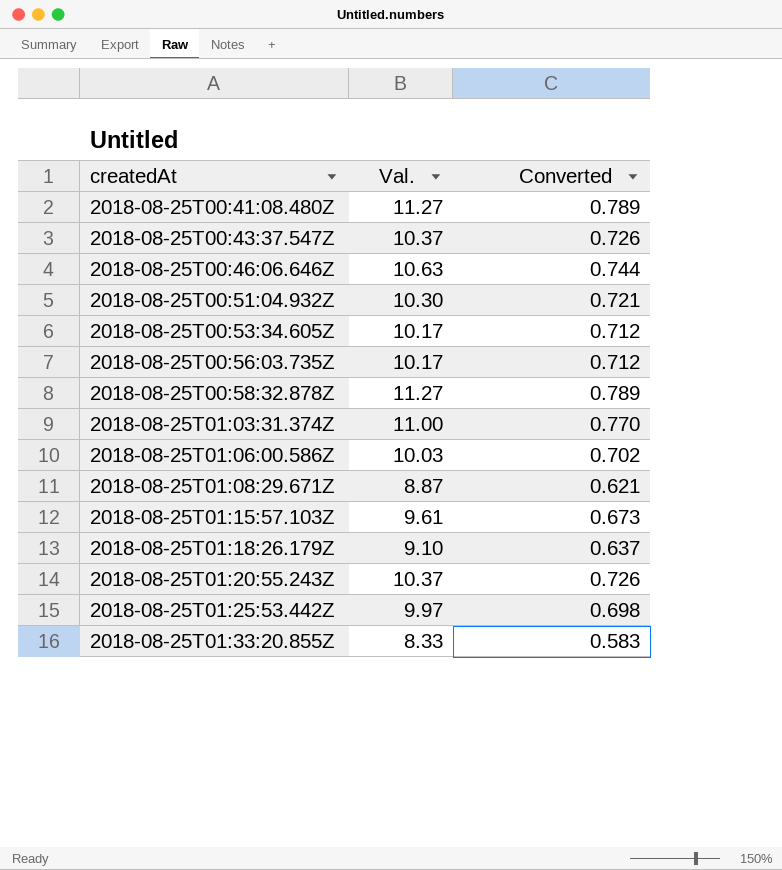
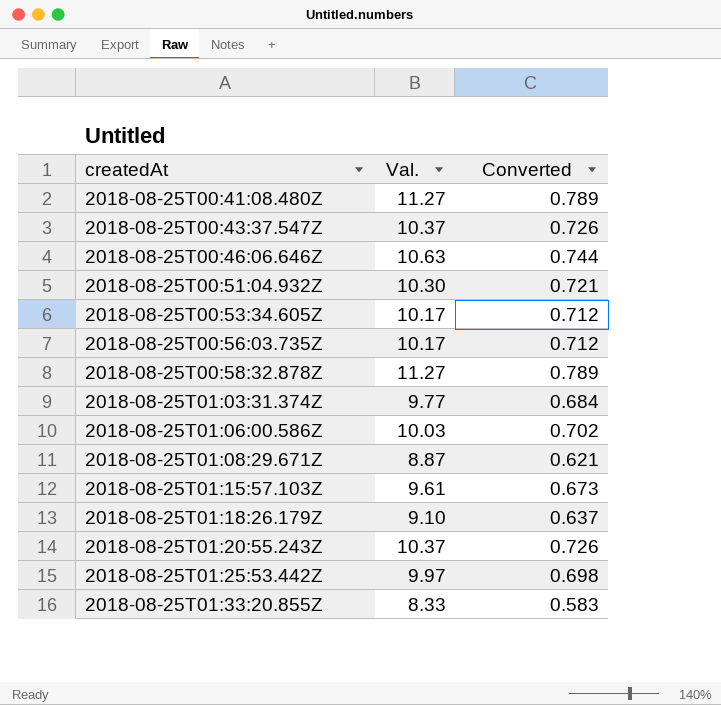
2018-08-25T01:03:31.374Z | Val.: 11.00 -> 9.77
2018-08-25T01:03:31.374Z | Converted: 0.770 -> 0.684

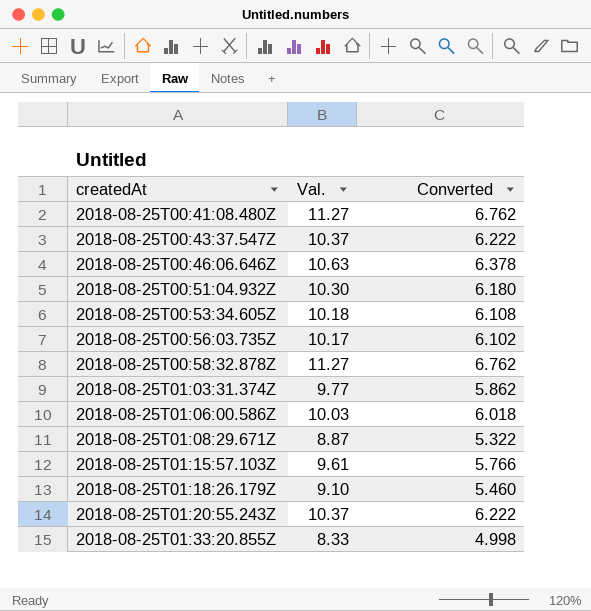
column Converted | formula: [Val.] * 0.07 -> [Val.] * 0.6
row 2018-08-25T01:25:53.442Z: 9.97 | 0.698 -> none
2018-08-25T00:53:34.605Z | Val.: 10.17 -> 10.18

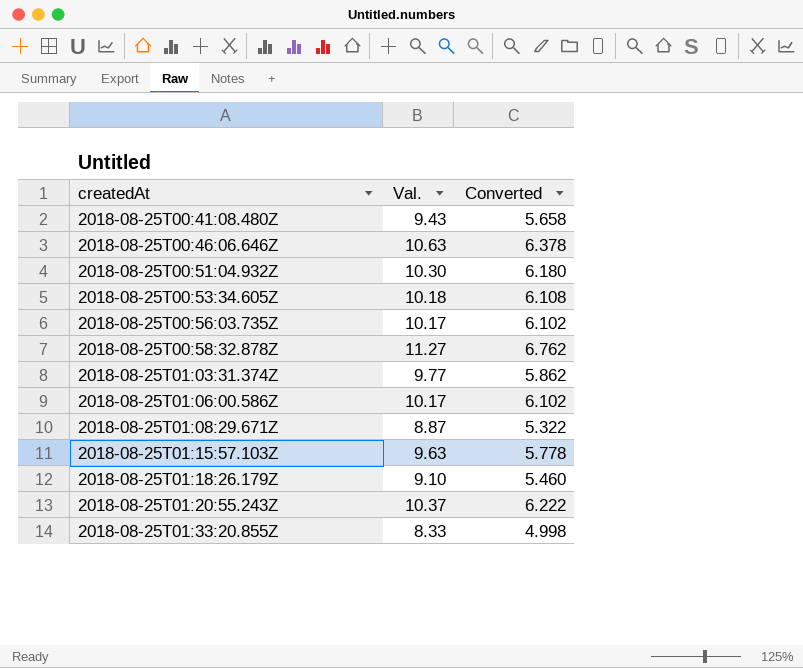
row 2018-08-25T00:43:37.547Z: 10.37 | 6.222 -> none
2018-08-25T00:41:08.480Z | Val.: 11.27 -> 9.43
2018-08-25T00:41:08.480Z | Converted: 6.762 -> 5.658
2018-08-25T01:06:00.586Z | Val.: 10.03 -> 10.17
2018-08-25T01:06:00.586Z | Converted: 6.018 -> 6.102
2018-08-25T01:15:57.103Z | Val.: 9.61 -> 9.63
2018-08-25T01:15:57.103Z | Converted: 5.766 -> 5.778

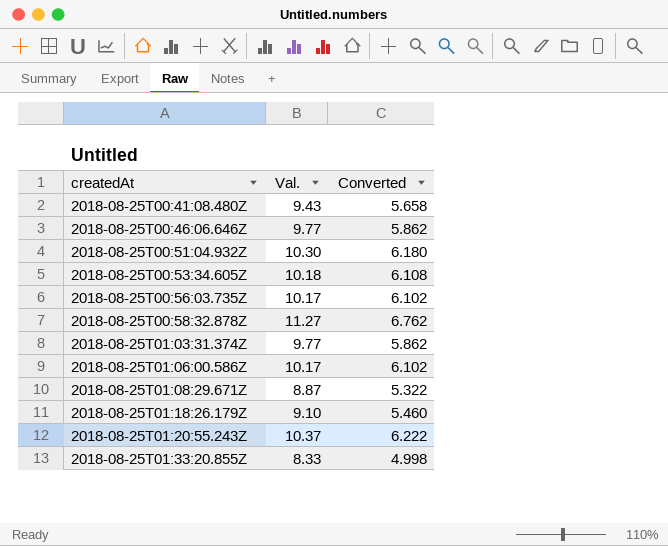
row 2018-08-25T01:15:57.103Z: 9.63 | 5.778 -> none
2018-08-25T00:46:06.646Z | Val.: 10.63 -> 9.77
2018-08-25T00:46:06.646Z | Converted: 6.378 -> 5.862

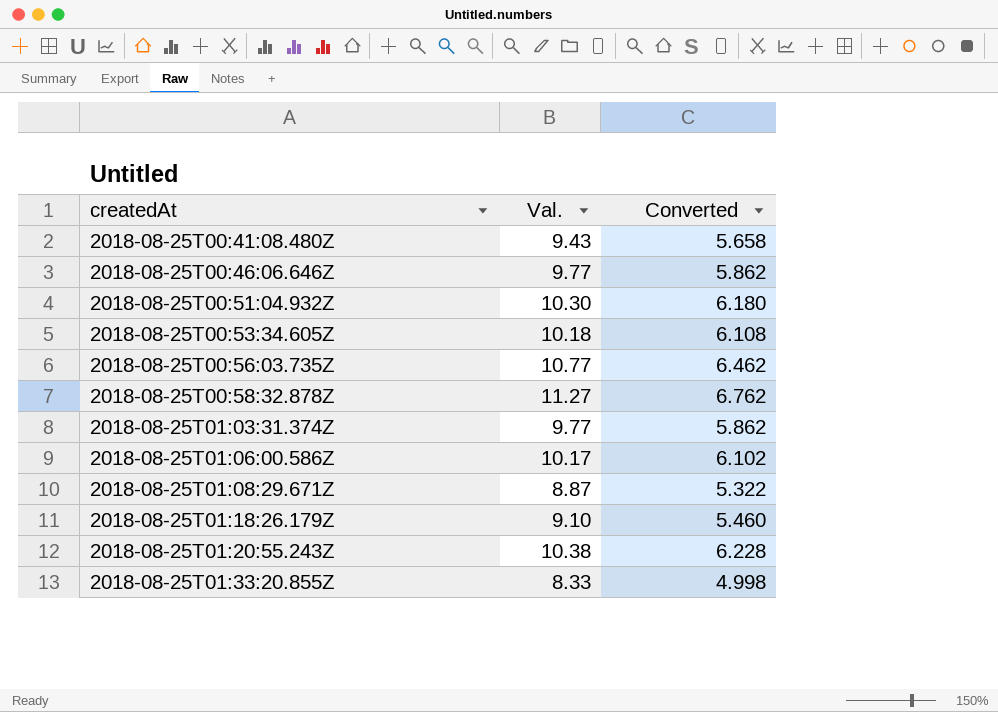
2018-08-25T00:56:03.735Z | Val.: 10.17 -> 10.77
2018-08-25T00:56:03.735Z | Converted: 6.102 -> 6.462
2018-08-25T01:20:55.243Z | Val.: 10.37 -> 10.38
2018-08-25T01:20:55.243Z | Converted: 6.222 -> 6.228

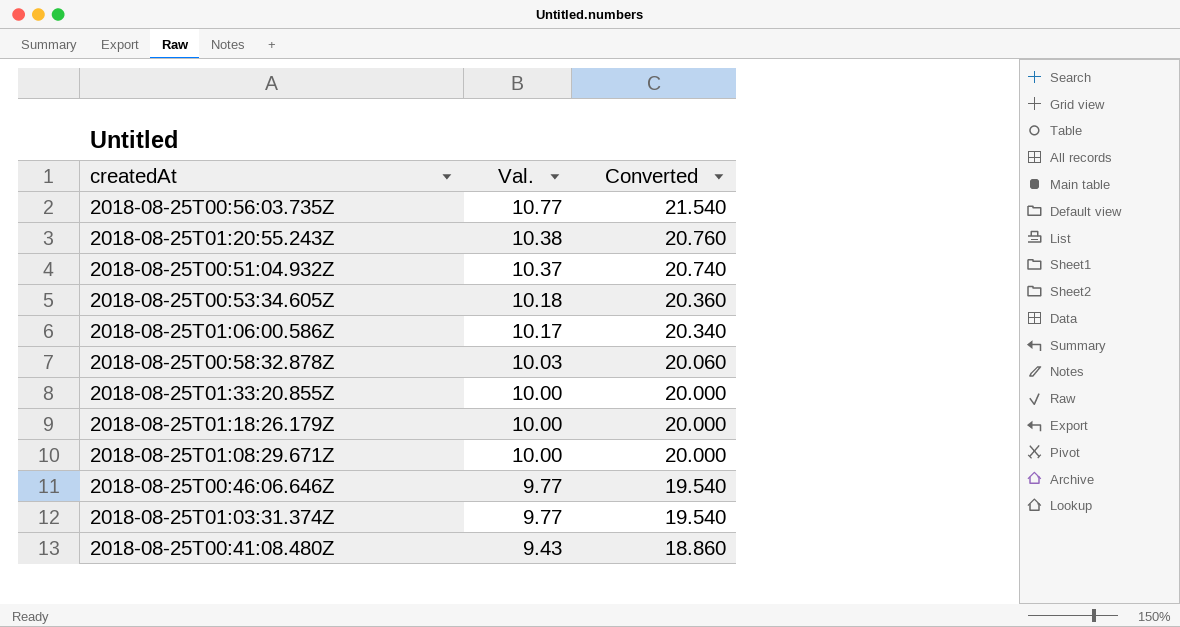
row order: createdAt ascending -> Val. descending
column Converted | formula: [Val.] * 0.6 -> [Val.] * 2
2018-08-25T00:51:04.932Z | Val.: 10.30 -> 10.37
2018-08-25T00:58:32.878Z | Val.: 11.27 -> 10.03
2018-08-25T01:33:20.855Z | Val.: 8.33 -> 10.00
2018-08-25T01:18:26.179Z | Val.: 9.10 -> 10.00
2018-08-25T01:08:29.671Z | Val.: 8.87 -> 10.00

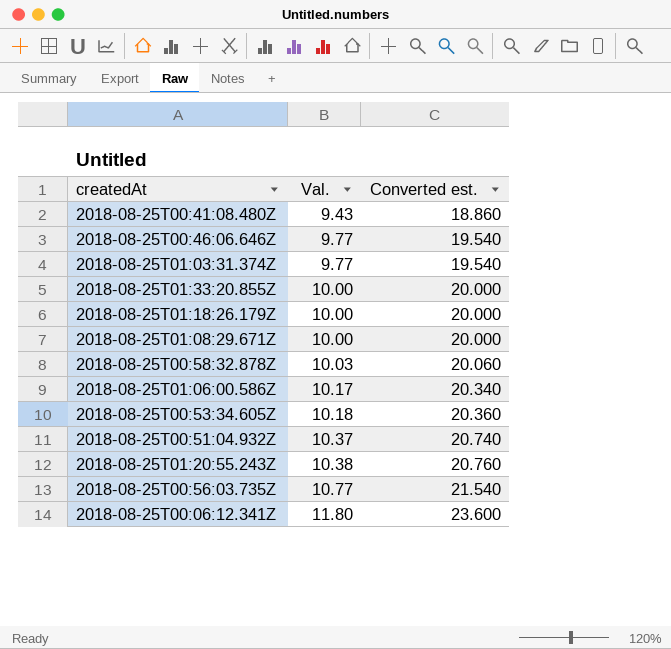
row order: Val. descending -> Val. ascending
column name: Converted -> Converted est.
row 2018-08-25T00:06:12.341Z: none -> 11.80 | 23.600

